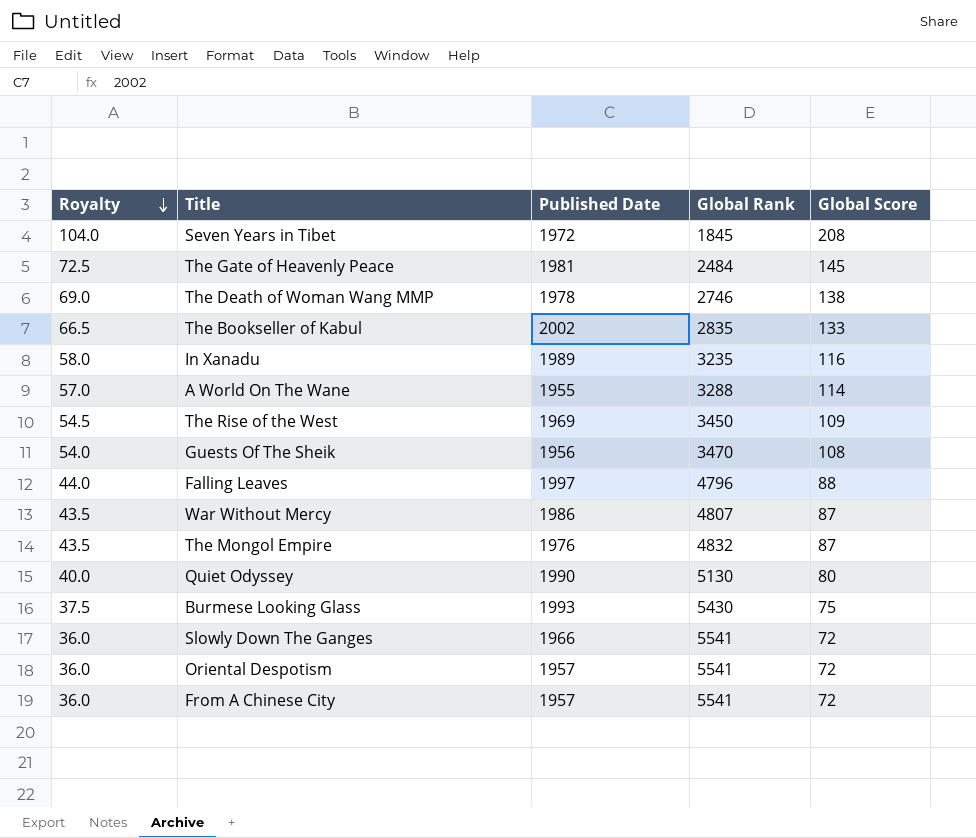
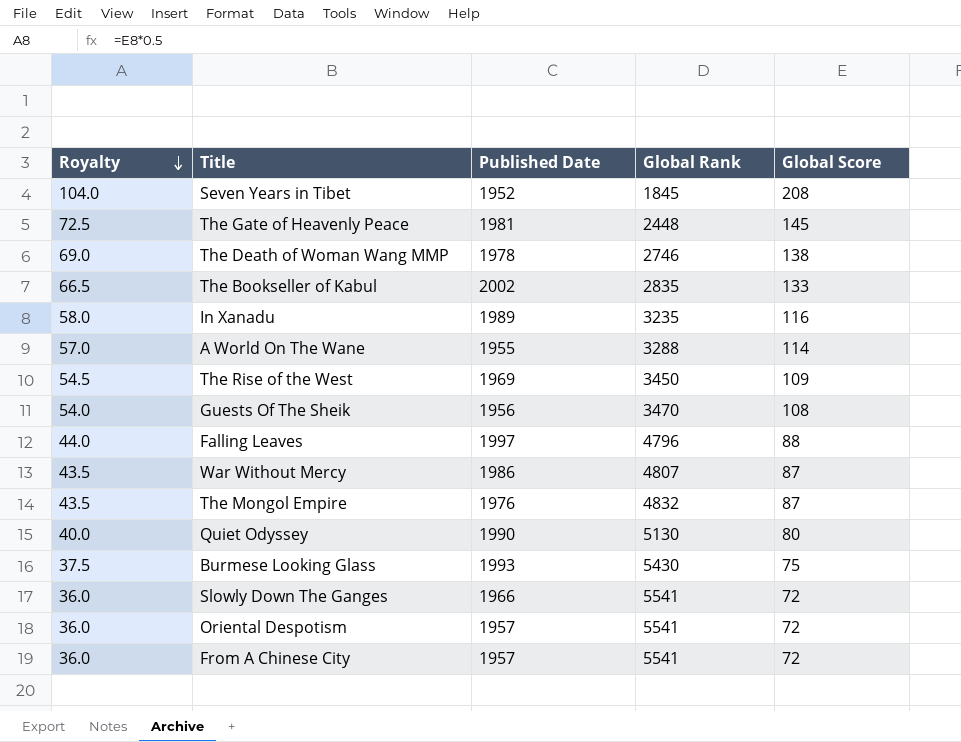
Seven Years in Tibet | Published Date: 1972 -> 1952
The Gate of Heavenly Peace | Global Rank: 2484 -> 2448

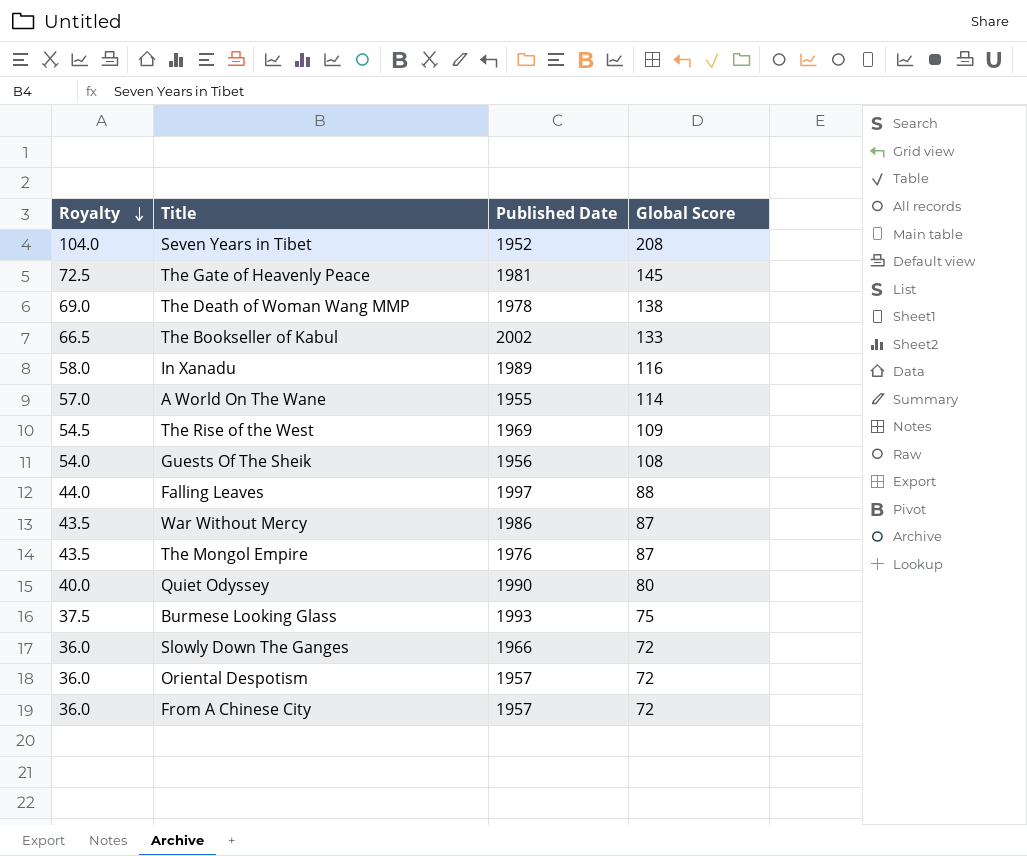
column Global Rank | position: 4 -> none

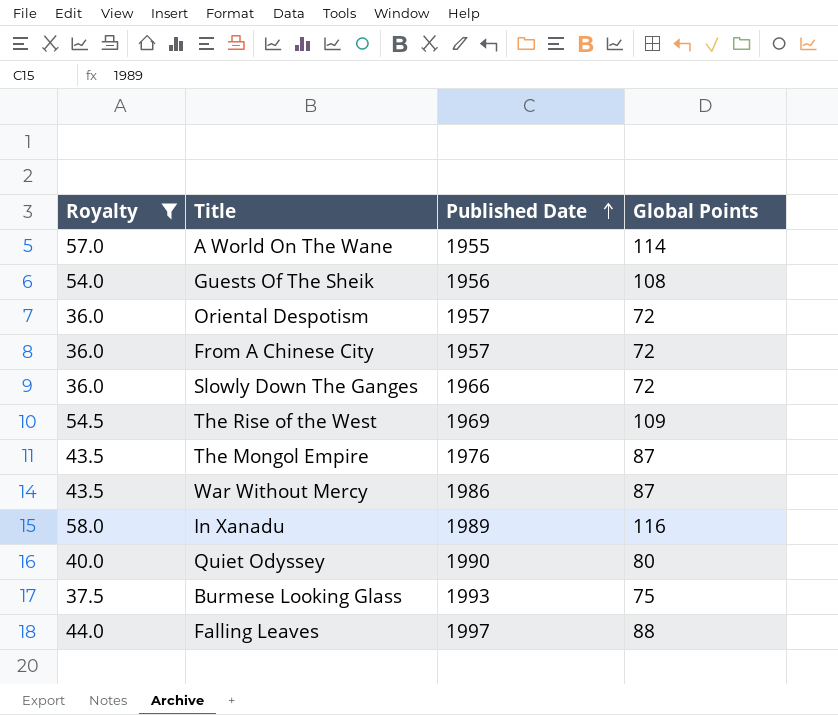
filter: none -> Royalty <= 58.0
row order: Royalty descending -> Published Date ascending
column name: Global Score -> Global Points

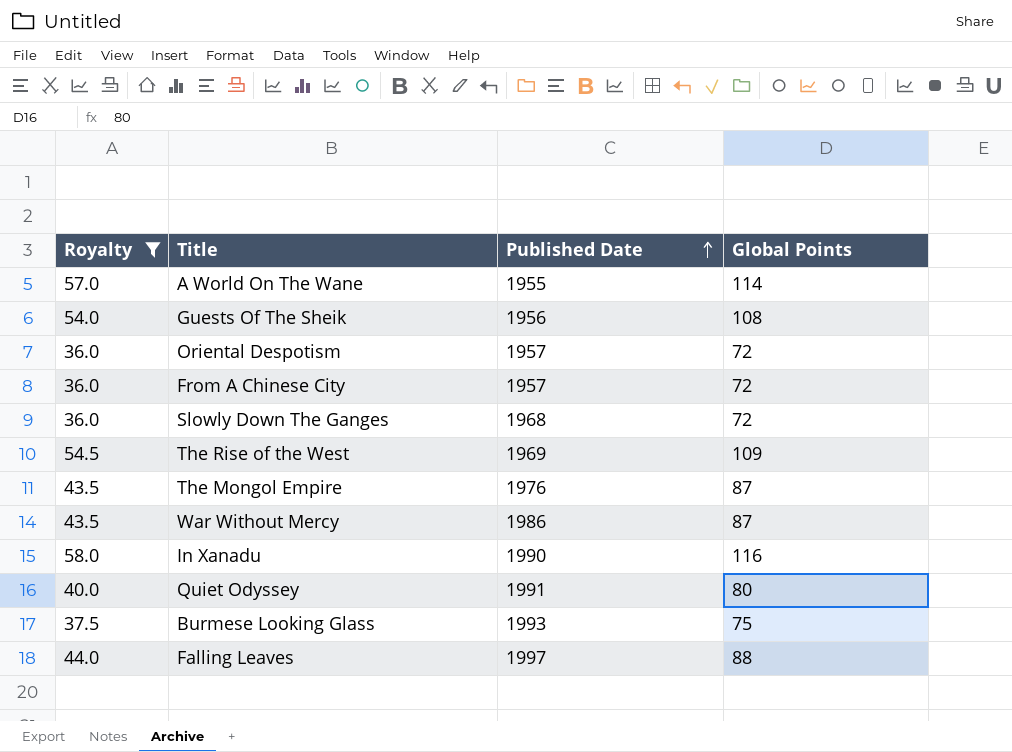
Slowly Down The Ganges | Published Date: 1966 -> 1968
In Xanadu | Published Date: 1989 -> 1990
Quiet Odyssey | Published Date: 1990 -> 1991

